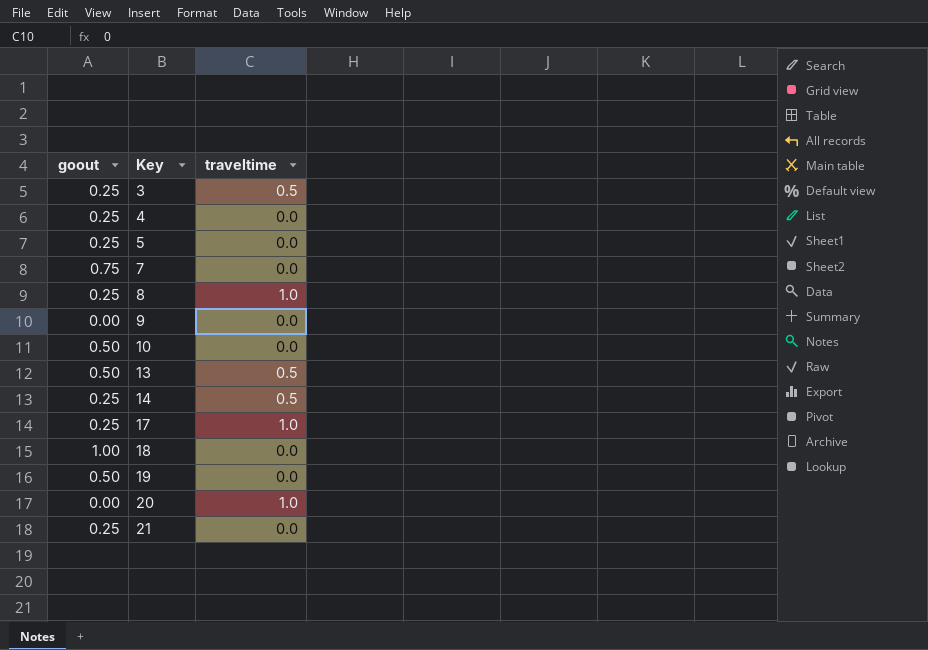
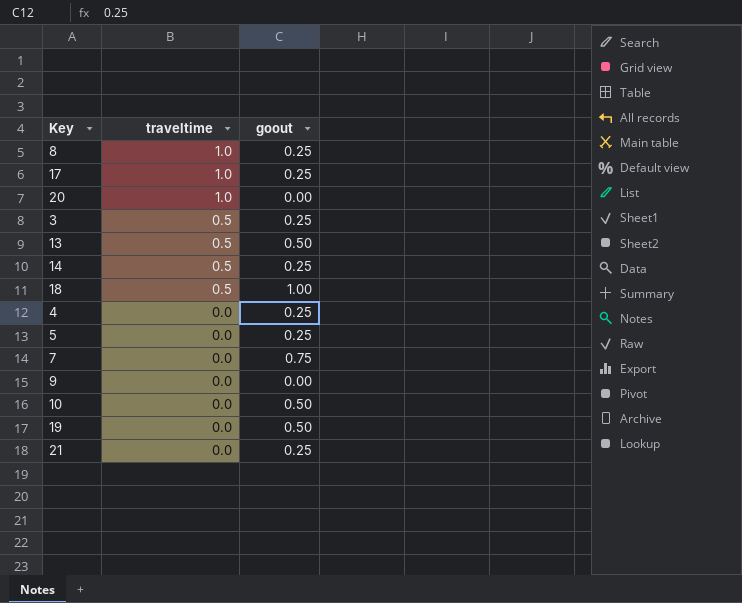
row order: Key ascending -> traveltime descending
column goout | position: 1 -> 3
18 | traveltime: 0.0 -> 0.5

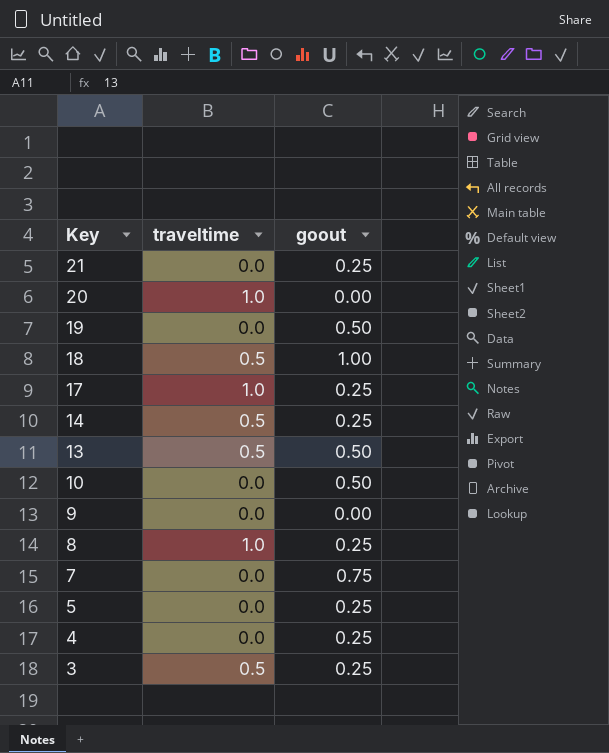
row order: traveltime descending -> Key descending

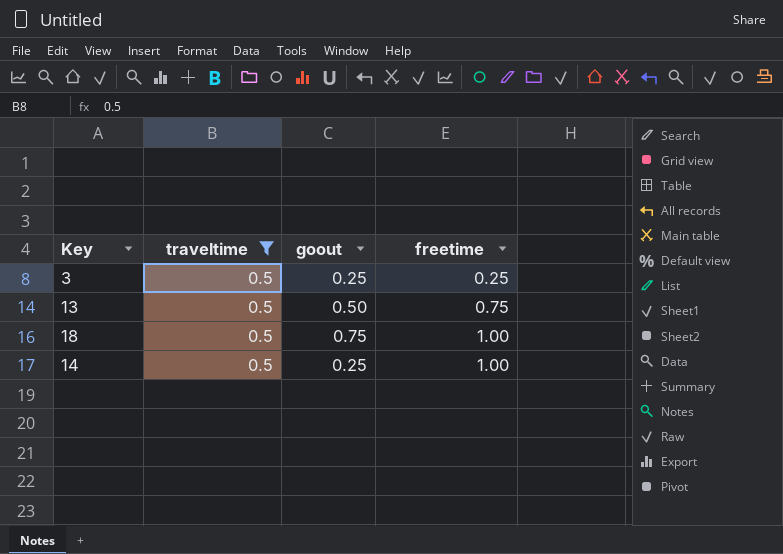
filter: none -> traveltime = 0.5
row order: Key descending -> freetime ascending
column freetime | position: none -> 4
18 | goout: 1.00 -> 0.75

